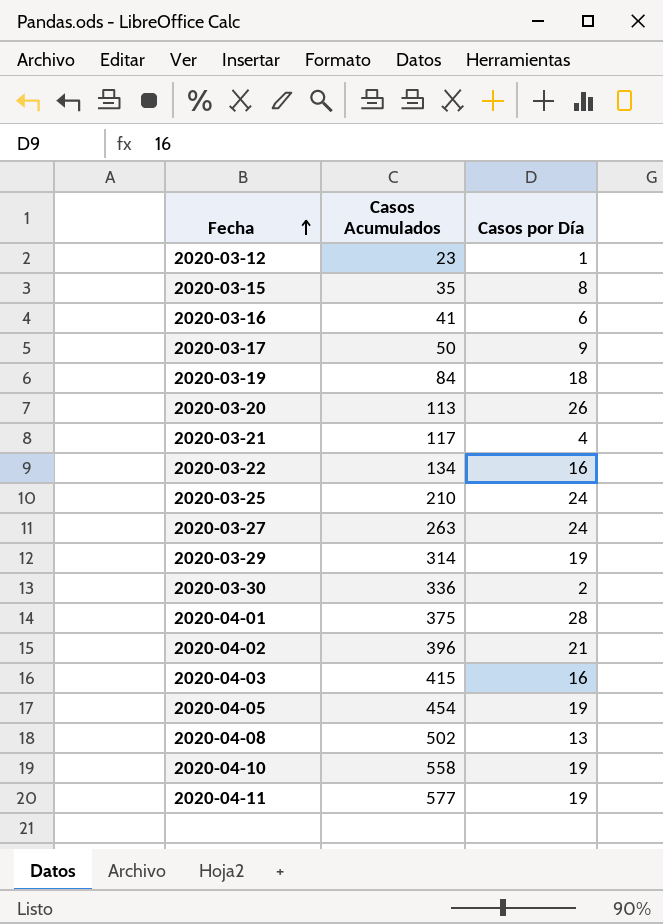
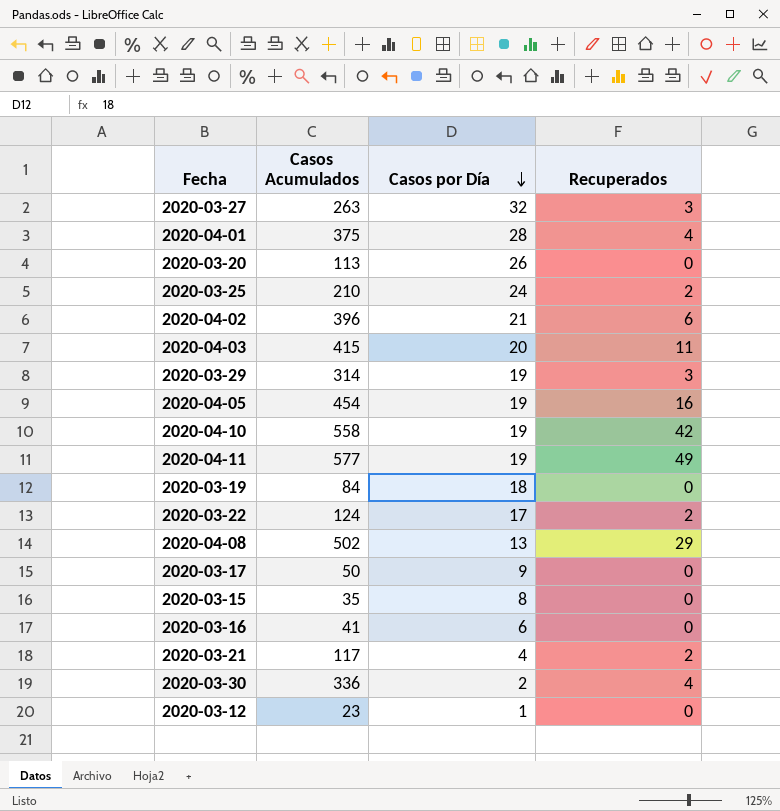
row order: Fecha ascending -> Casos por Día descending
column Recuperados | position: none -> 4
2020-03-27 | Casos por Día: 24 -> 32
2020-04-03 | Casos por Día: 16 -> 20
2020-03-22 | Casos Acumulados: 134 -> 124
2020-03-22 | Casos por Día: 16 -> 17

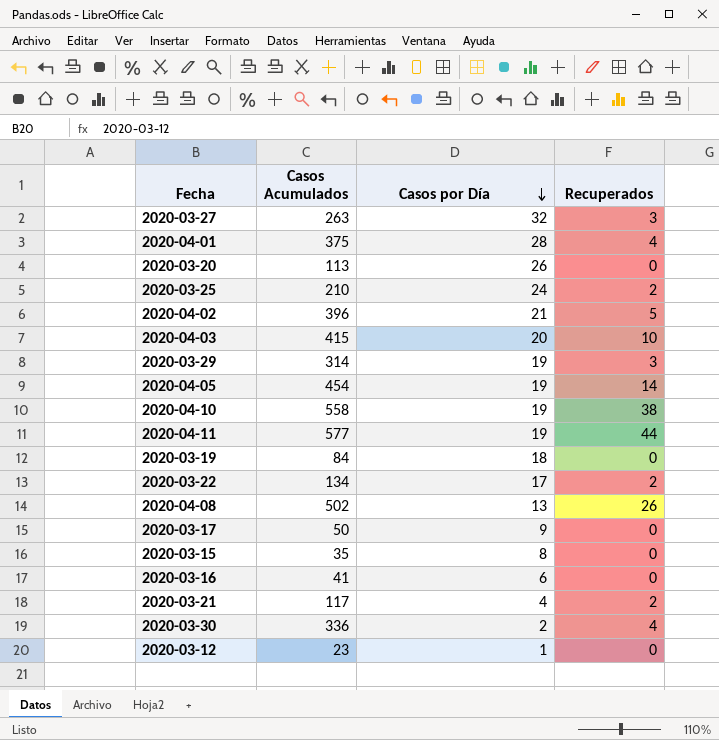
2020-04-02 | Recuperados: 6 -> 5
2020-04-03 | Recuperados: 11 -> 10
2020-04-05 | Recuperados: 16 -> 14
2020-04-10 | Recuperados: 42 -> 38
2020-04-11 | Recuperados: 49 -> 44
2020-03-22 | Casos Acumulados: 124 -> 134
2020-04-08 | Recuperados: 29 -> 26

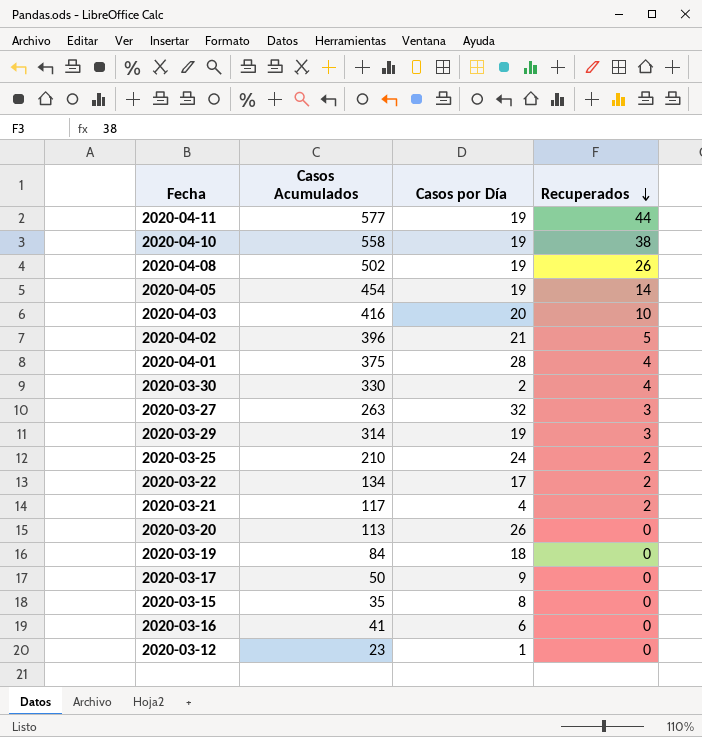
row order: Casos por Día descending -> Recuperados descending
2020-04-08 | Casos por Día: 13 -> 19
2020-04-03 | Casos Acumulados: 415 -> 416
2020-03-30 | Casos Acumulados: 336 -> 330

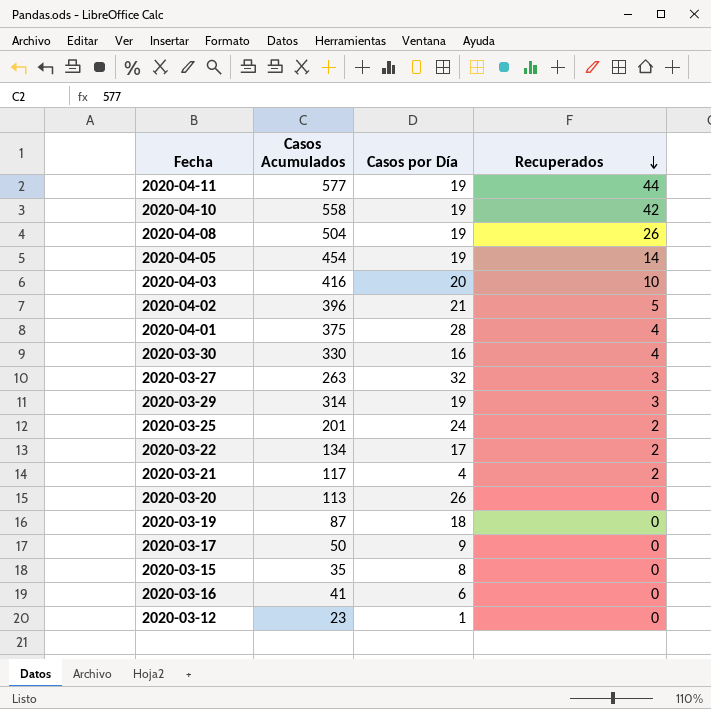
2020-04-10 | Recuperados: 38 -> 42
2020-04-08 | Casos Acumulados: 502 -> 504
2020-03-30 | Casos por Día: 2 -> 16
2020-03-25 | Casos Acumulados: 210 -> 201
2020-03-19 | Casos Acumulados: 84 -> 87

